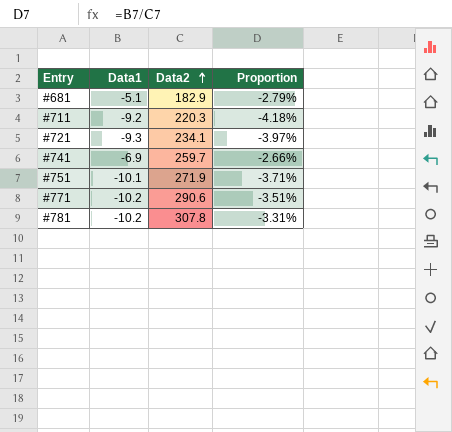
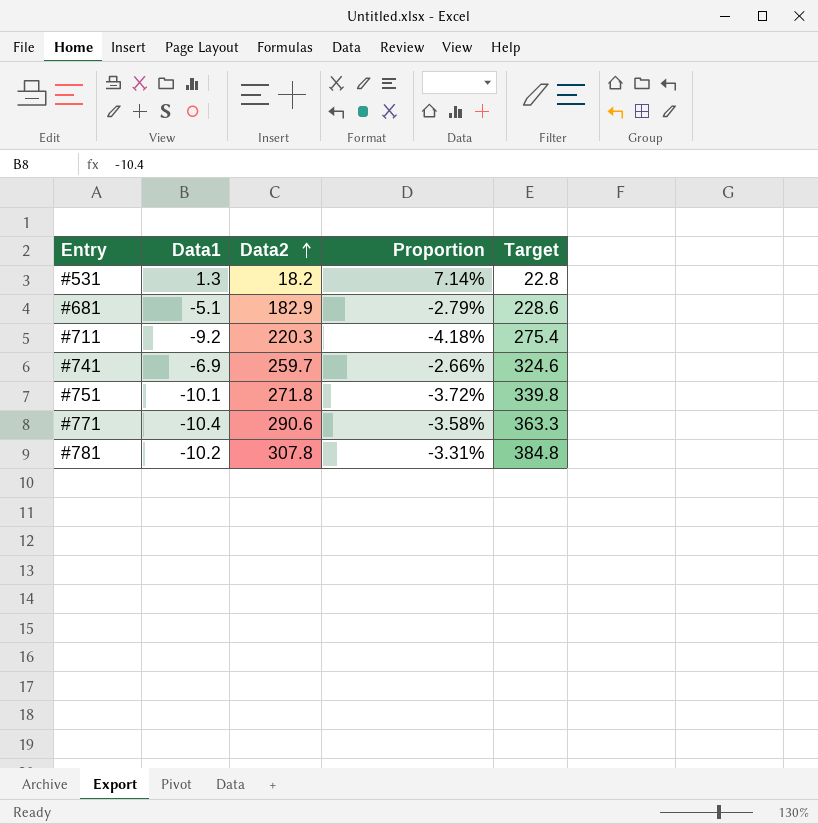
column Target | formula: none -> [Data2] * 1.25
row #721: -9.3 | 234.1 | -3.97% -> none
row #531: none -> 1.3 | 18.2 | 7.14% | 22.8
#751 | Data2: 271.9 -> 271.8
#751 | Proportion: -3.71% -> -3.72%
#771 | Data1: -10.2 -> -10.4
#771 | Proportion: -3.51% -> -3.58%

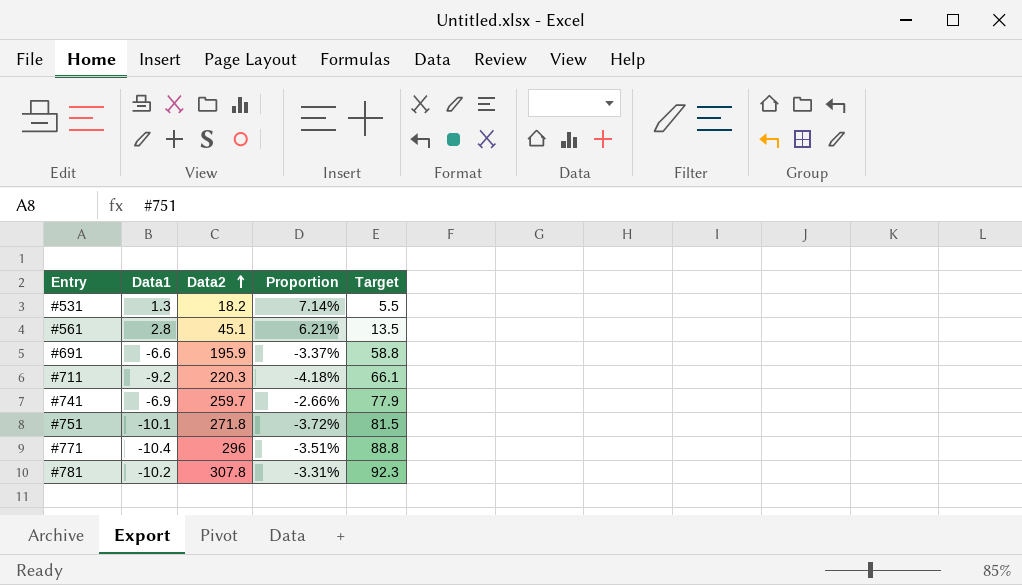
column Target | formula: [Data2] * 1.25 -> [Data2] * 0.3
row #681: -5.1 | 182.9 | -2.79% | 228.6 -> none
row #561: none -> 2.8 | 45.1 | 6.21% | 13.5
row #691: none -> -6.6 | 195.9 | -3.37% | 58.8
#771 | Data2: 290.6 -> 296
#771 | Proportion: -3.58% -> -3.51%

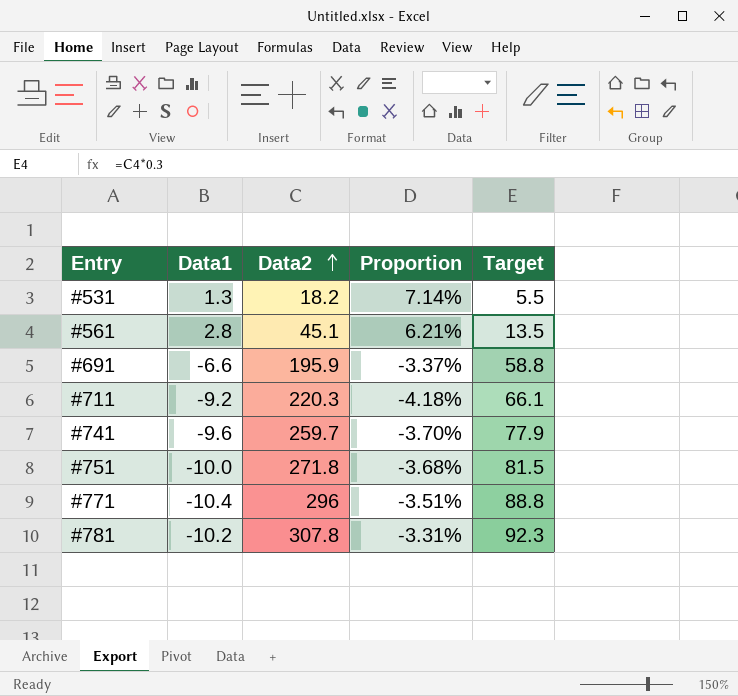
#741 | Data1: -6.9 -> -9.6
#741 | Proportion: -2.66% -> -3.70%
#751 | Data1: -10.1 -> -10.0
#751 | Proportion: -3.72% -> -3.68%

